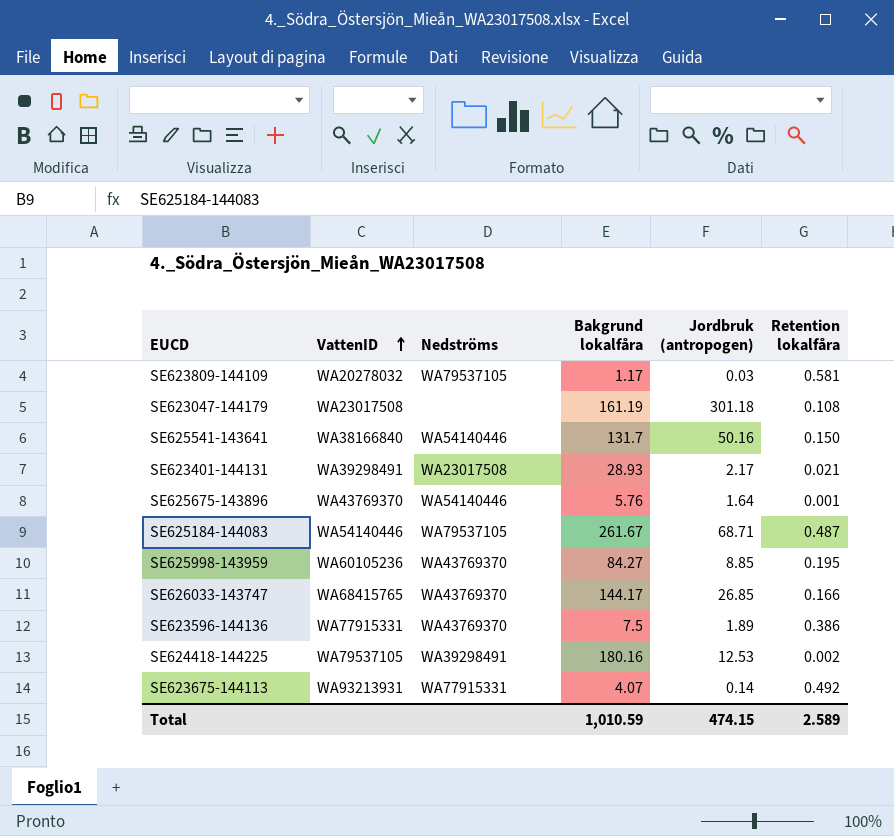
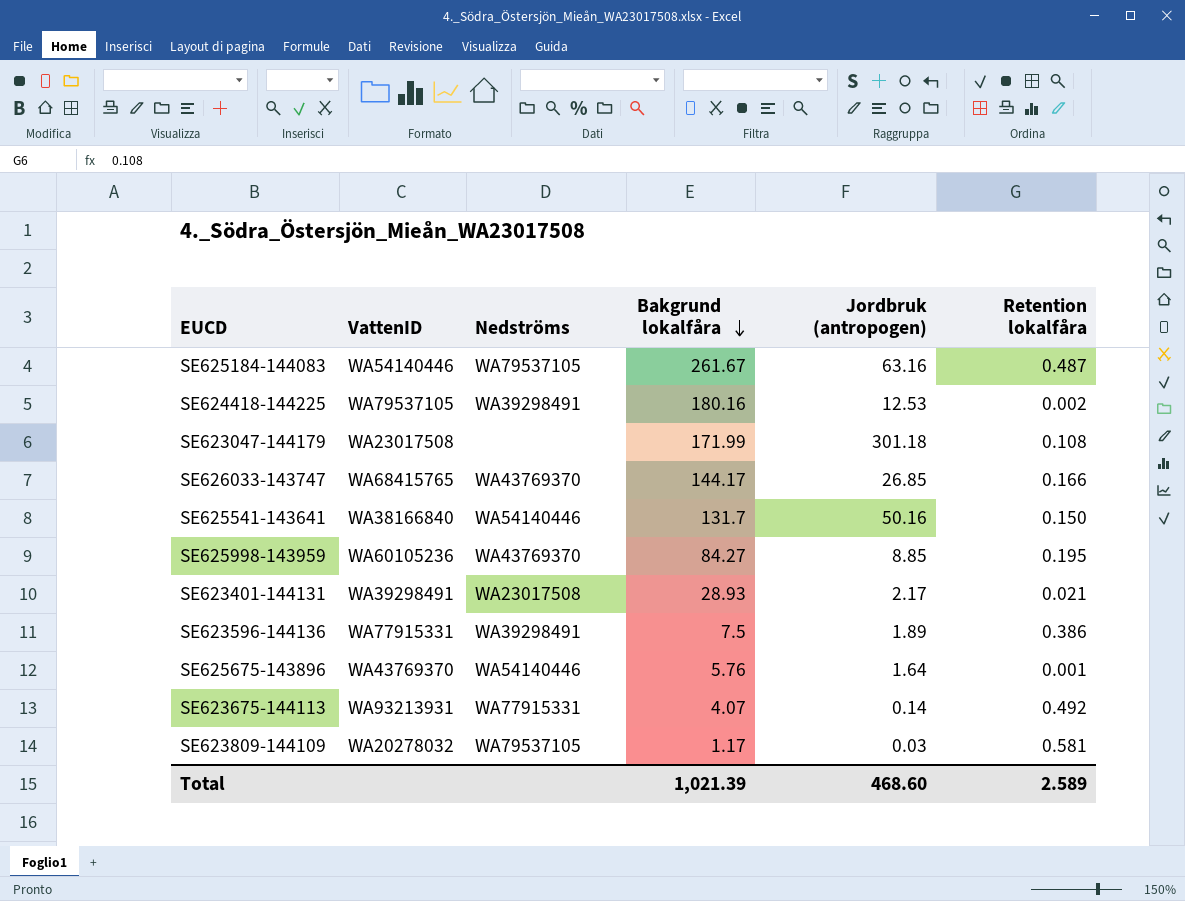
row order: VattenID ascending -> Bakgrund lokalfåra descending
SE625184-144083 | Jordbruk (antropogen): 68.71 -> 63.16
SE623047-144179 | Bakgrund lokalfåra: 161.19 -> 171.99
SE623596-144136 | Nedströms: WA43769370 -> WA39298491
Total | Bakgrund lokalfåra: 1,010.59 -> 1,021.39
Total | Jordbruk (antropogen): 474.15 -> 468.60

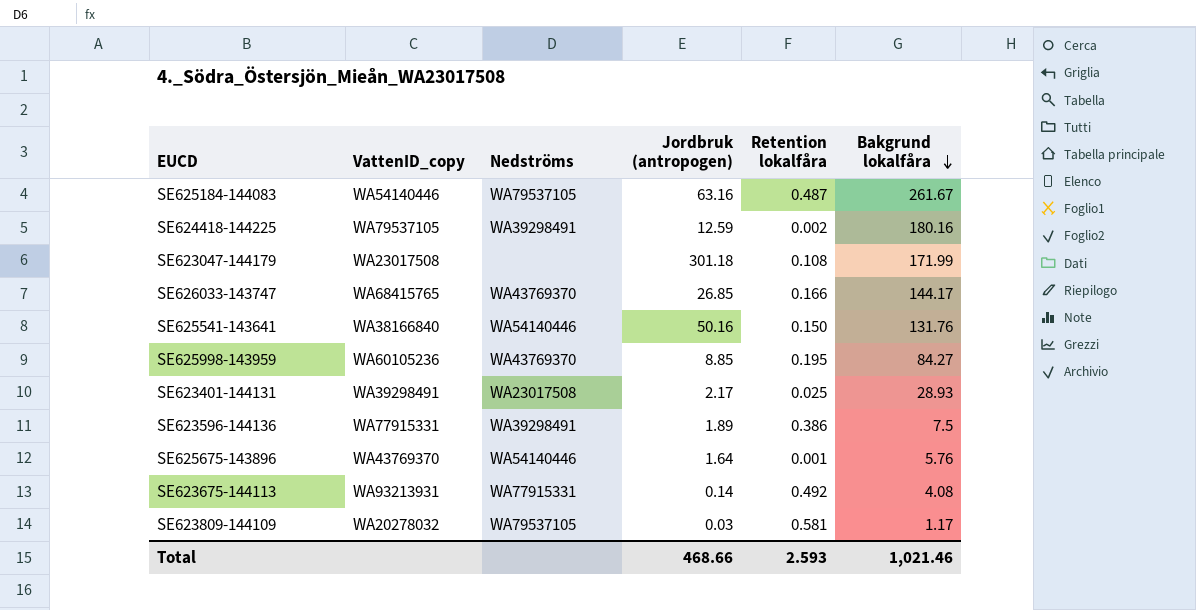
column name: VattenID -> VattenID_copy
column Bakgrund lokalfåra | position: 4 -> 6
SE624418-144225 | Jordbruk (antropogen): 12.53 -> 12.59
SE625541-143641 | Bakgrund lokalfåra: 131.7 -> 131.76
SE623401-144131 | Retention lokalfåra: 0.021 -> 0.025
SE623675-144113 | Bakgrund lokalfåra: 4.07 -> 4.08
Total | Jordbruk (antropogen): 468.60 -> 468.66
Total | Retention lokalfåra: 2.589 -> 2.593
Total | Bakgrund lokalfåra: 1,021.39 -> 1,021.46

